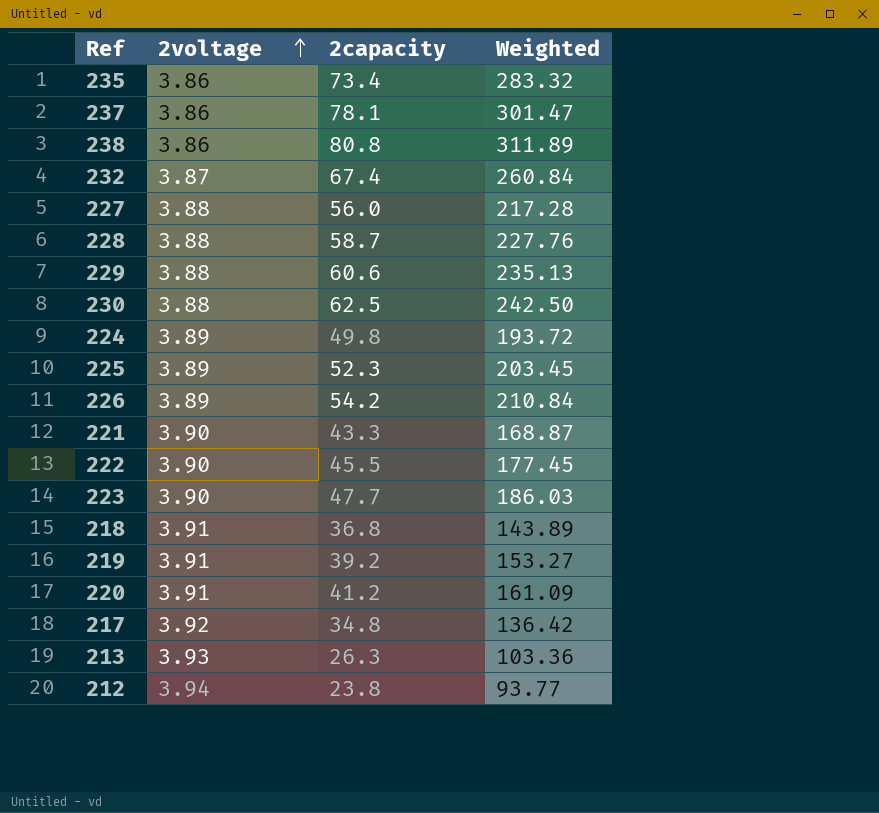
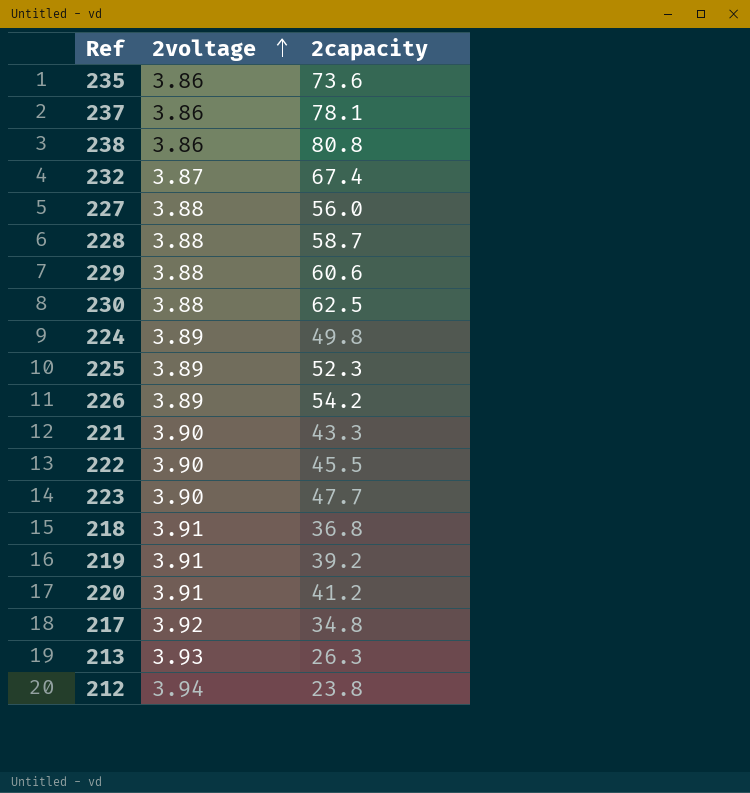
column Weighted | formula: [2voltage] * [2capacity] -> none
235 | 2capacity: 73.4 -> 73.6

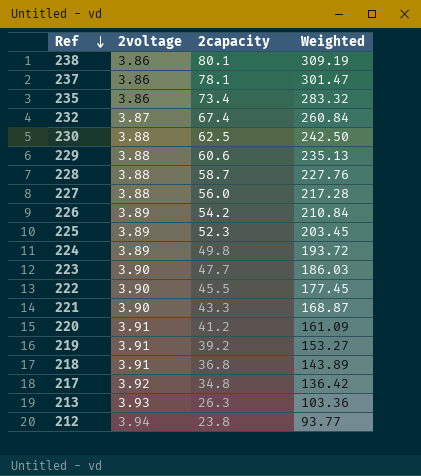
row order: 2voltage ascending -> Ref descending
column Weighted | formula: none -> [2voltage] * [2capacity]
238 | 2capacity: 80.8 -> 80.1
235 | 2capacity: 73.6 -> 73.4

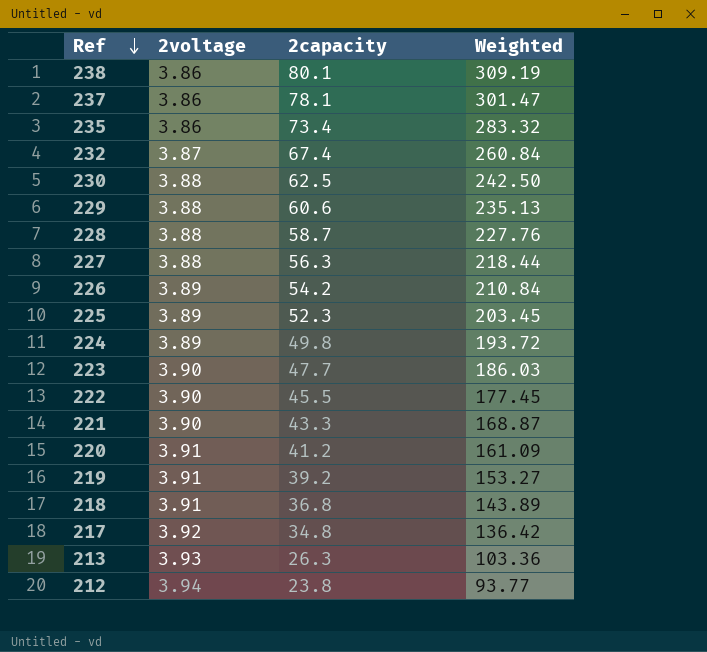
227 | 2capacity: 56.0 -> 56.3
227 | Weighted: 217.28 -> 218.44

